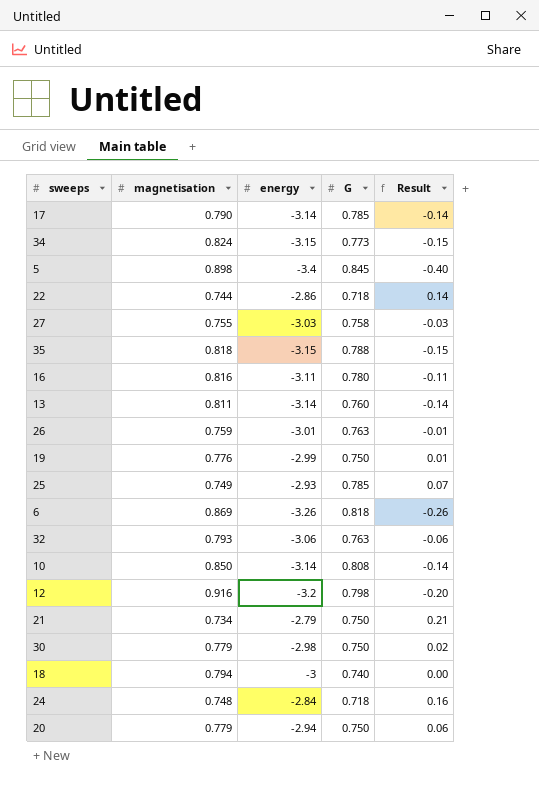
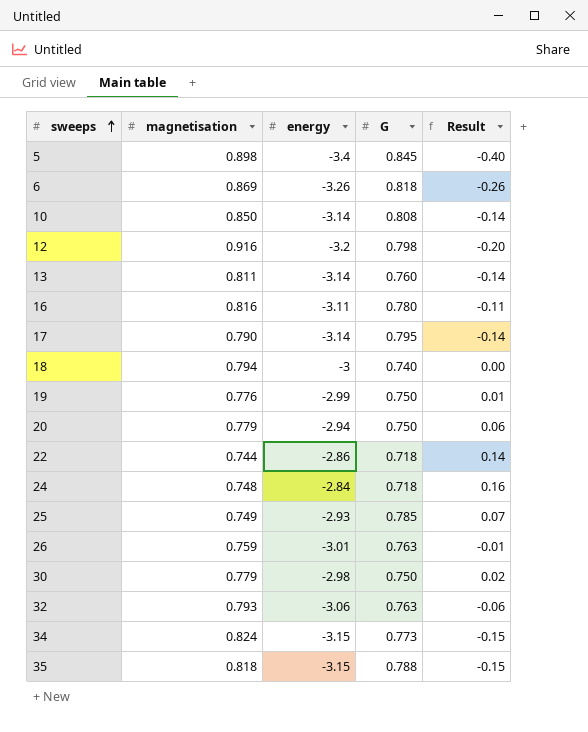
row order: none -> sweeps ascending
row 27: 0.755 | -3.03 | 0.758 | -0.03 -> none
row 21: 0.734 | -2.79 | 0.750 | 0.21 -> none
17 | G: 0.785 -> 0.795

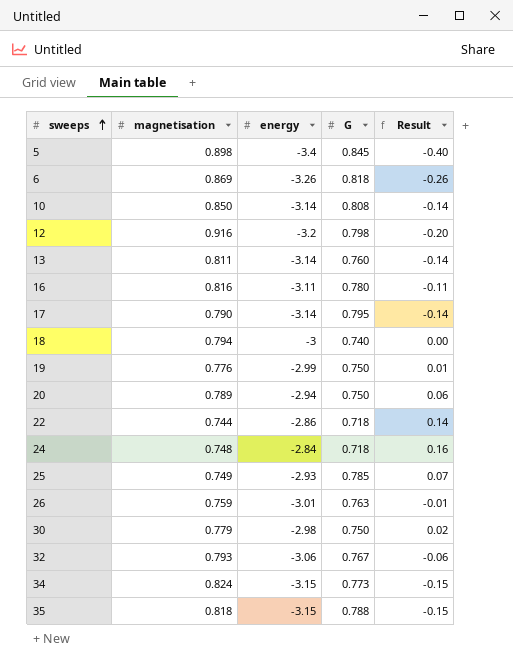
20 | magnetisation: 0.779 -> 0.789
32 | G: 0.763 -> 0.767

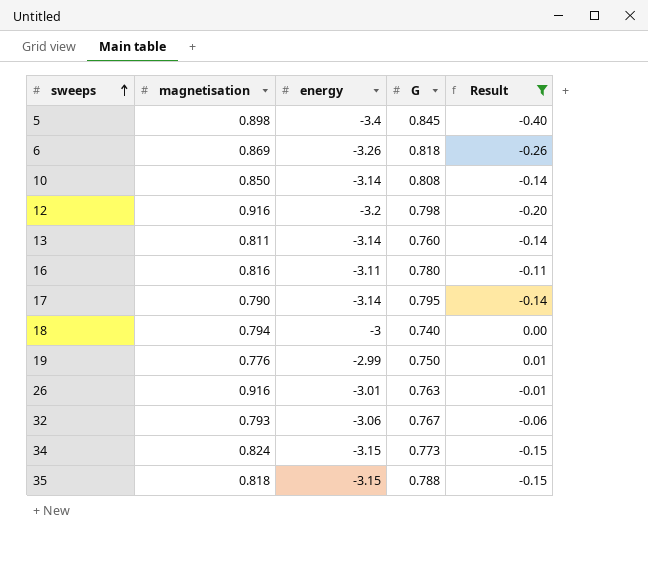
filter: none -> Result <= 0.01
26 | magnetisation: 0.759 -> 0.916

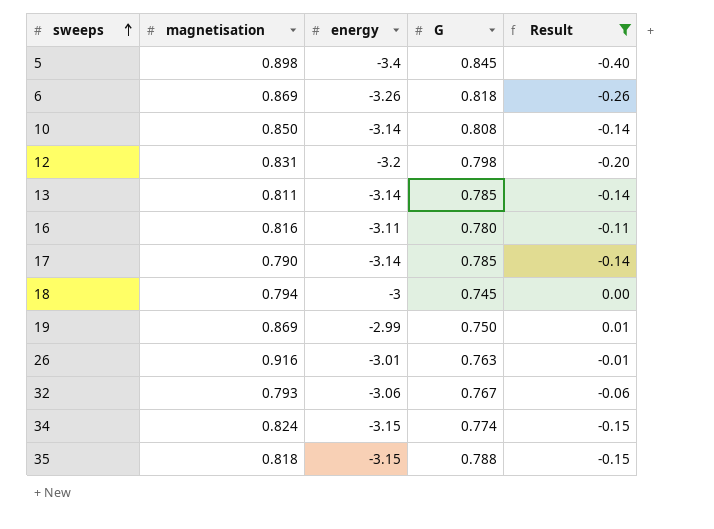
12 | magnetisation: 0.916 -> 0.831
13 | G: 0.760 -> 0.785
17 | G: 0.795 -> 0.785
18 | G: 0.740 -> 0.745
19 | magnetisation: 0.776 -> 0.869
34 | G: 0.773 -> 0.774

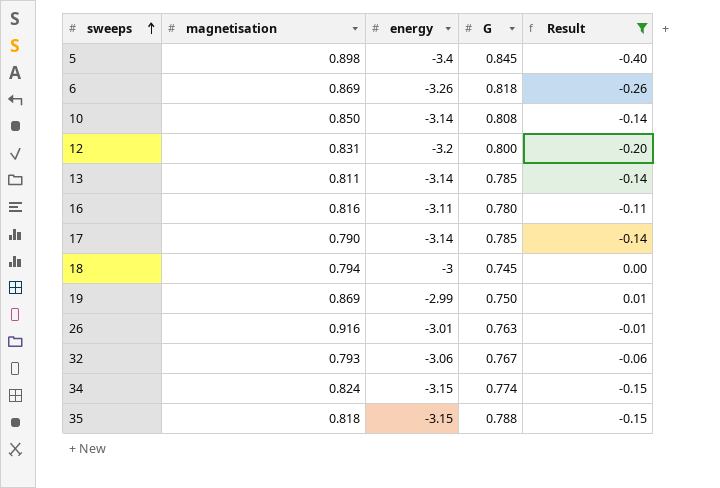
12 | G: 0.798 -> 0.800

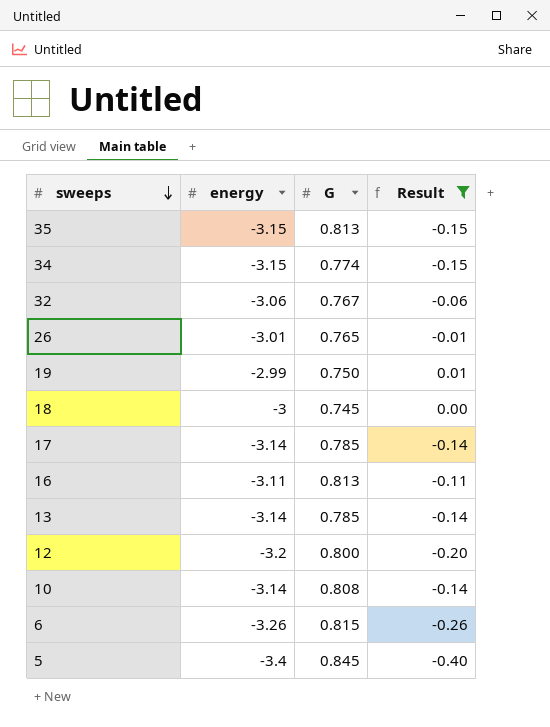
row order: sweeps ascending -> sweeps descending
column magnetisation | position: 2 -> none
35 | G: 0.788 -> 0.813
26 | G: 0.763 -> 0.765
16 | G: 0.780 -> 0.813
6 | G: 0.818 -> 0.815

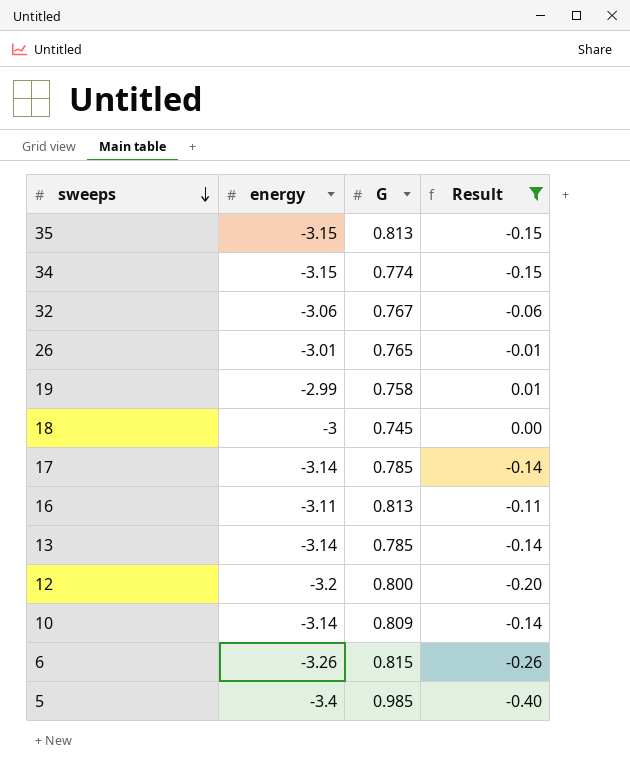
19 | G: 0.750 -> 0.758
10 | G: 0.808 -> 0.809
5 | G: 0.845 -> 0.985

